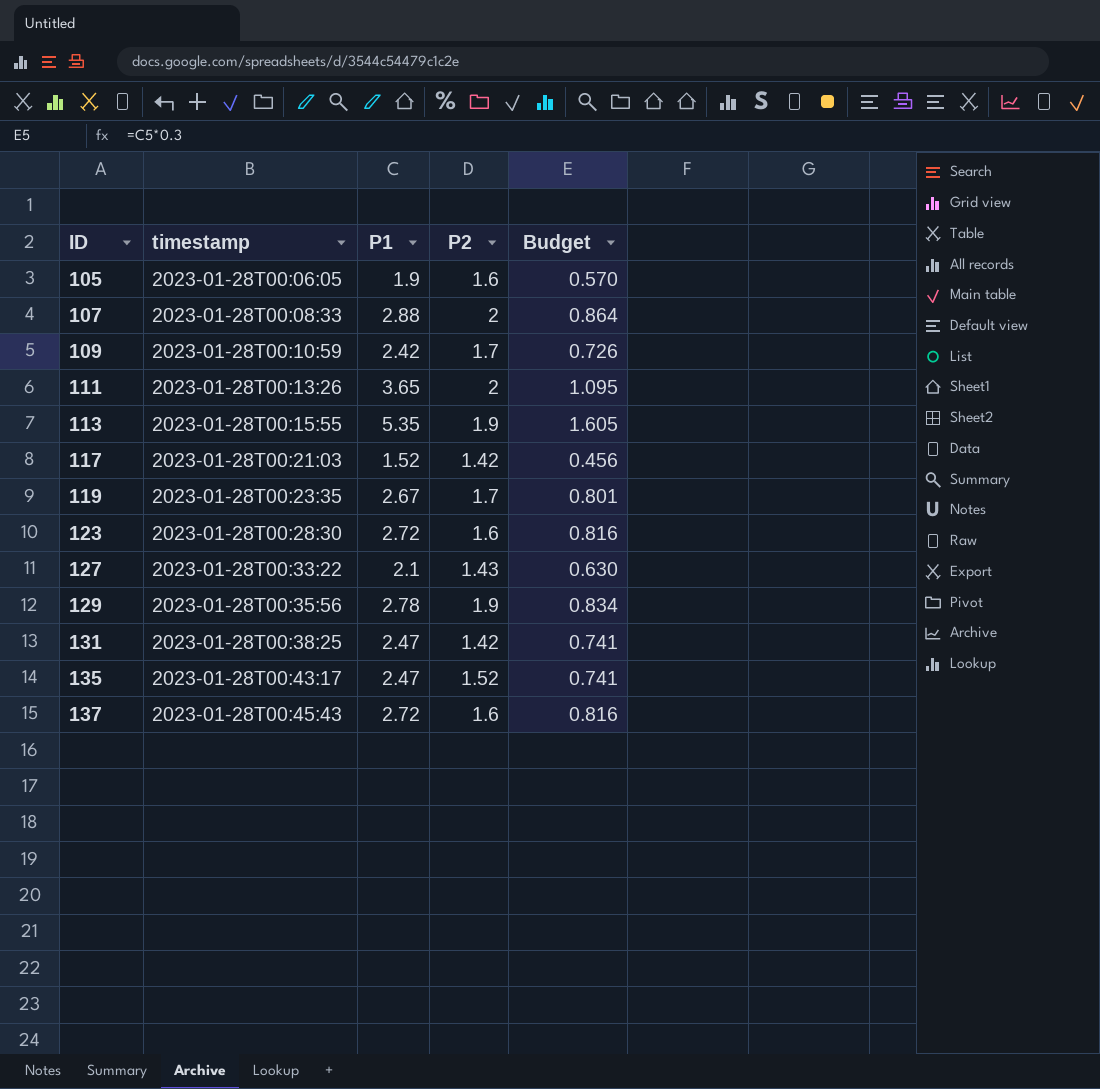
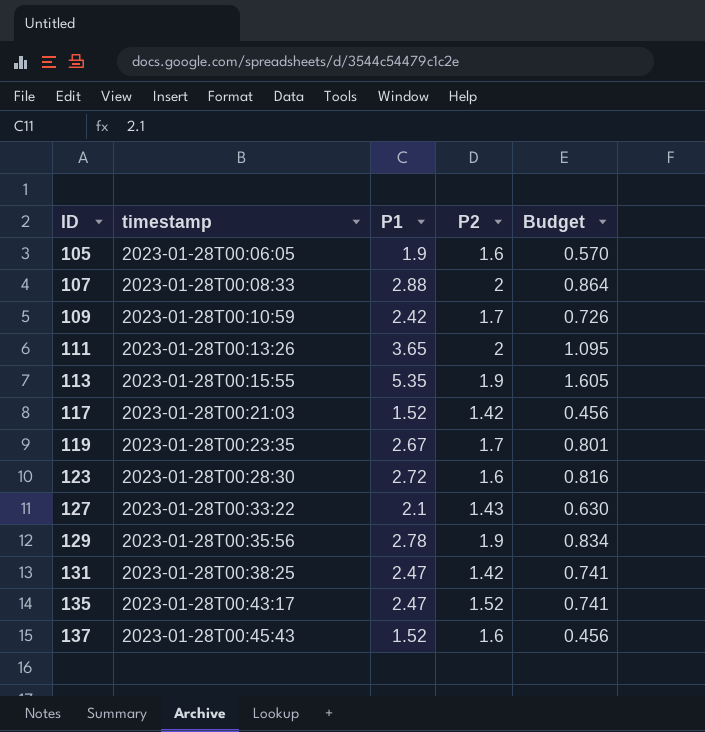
137 | P1: 2.72 -> 1.52
137 | Budget: 0.816 -> 0.456

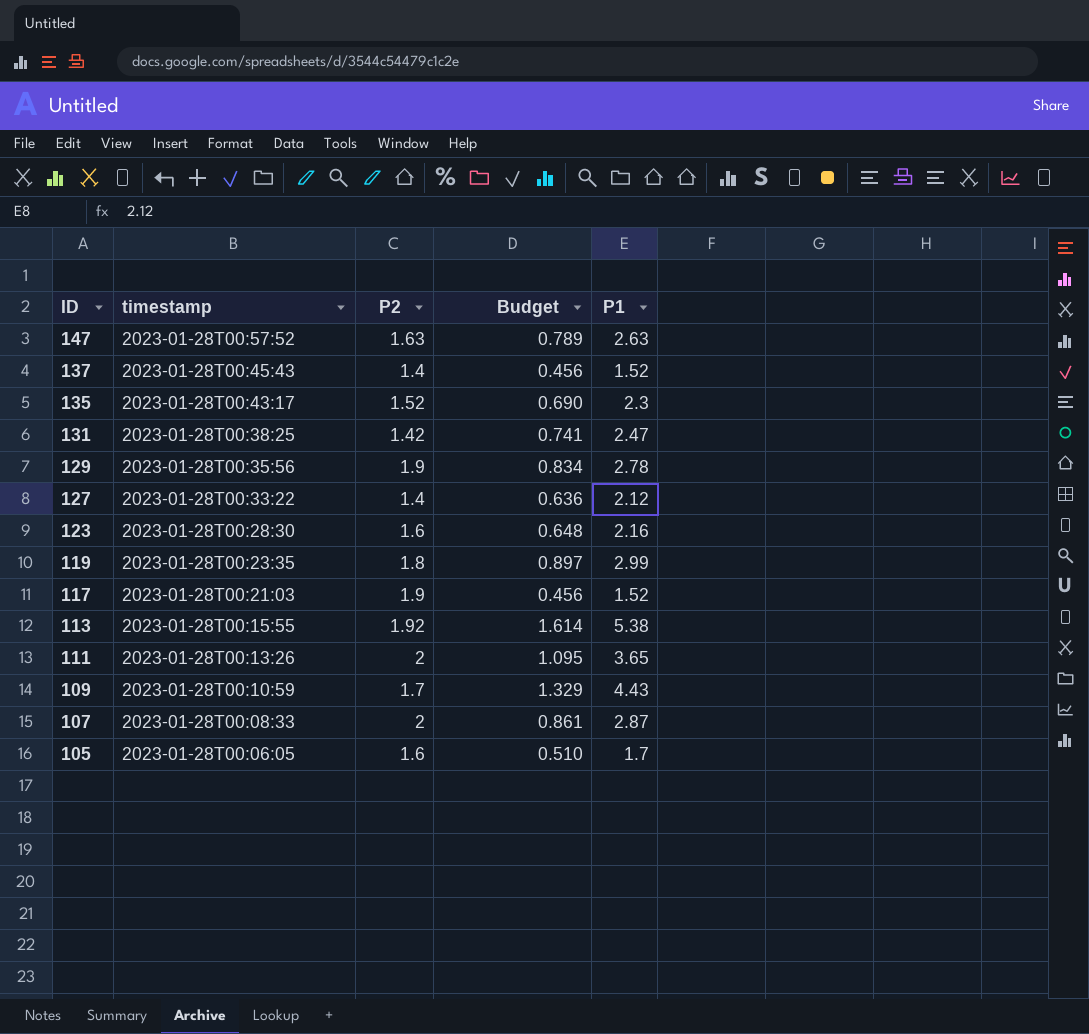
row order: ID ascending -> ID descending
column P1 | position: 3 -> 5
row 147: none -> 2023-01-28T00:57:52 | 1.63 | 0.789 | 2.63
137 | P2: 1.6 -> 1.4
135 | Budget: 0.741 -> 0.690
135 | P1: 2.47 -> 2.3
127 | P2: 1.43 -> 1.4
127 | Budget: 0.630 -> 0.636
127 | P1: 2.1 -> 2.12
123 | Budget: 0.816 -> 0.648
123 | P1: 2.72 -> 2.16
119 | P2: 1.7 -> 1.8
119 | Budget: 0.801 -> 0.897
119 | P1: 2.67 -> 2.99
117 | P2: 1.42 -> 1.9
113 | P2: 1.9 -> 1.92
113 | Budget: 1.605 -> 1.614
113 | P1: 5.35 -> 5.38
109 | Budget: 0.726 -> 1.329
109 | P1: 2.42 -> 4.43
107 | Budget: 0.864 -> 0.861
107 | P1: 2.88 -> 2.87
105 | Budget: 0.570 -> 0.510
105 | P1: 1.9 -> 1.7

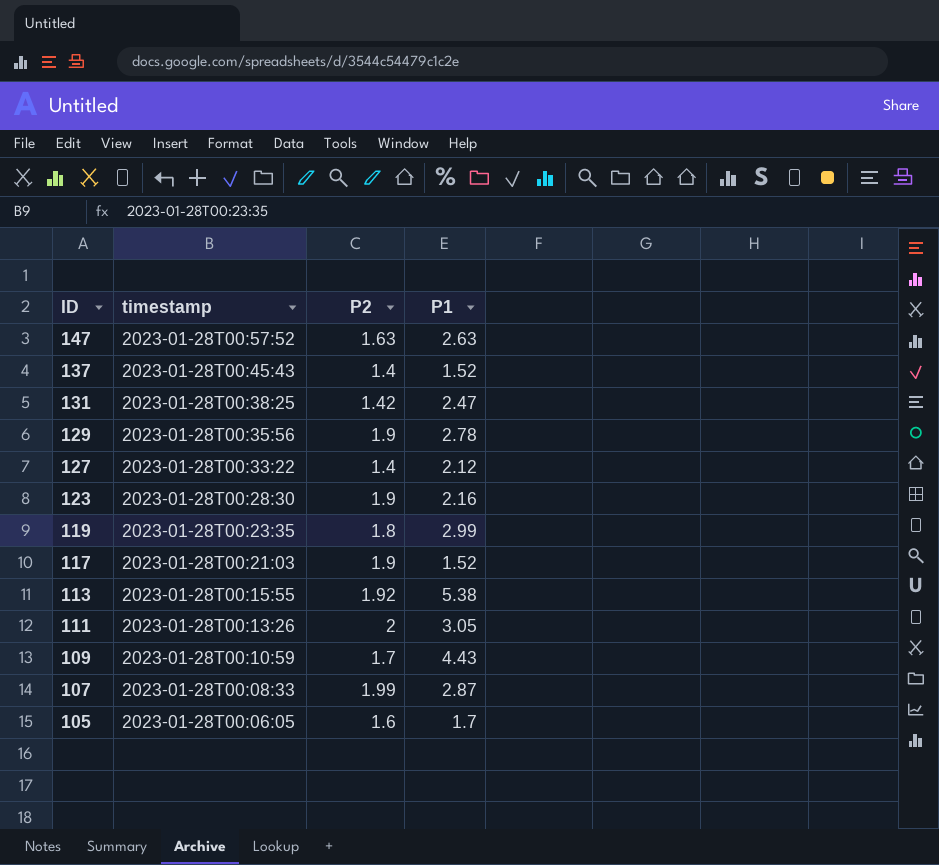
column Budget | formula: [P1] * 0.3 -> none
row 135: 2023-01-28T00:43:17 | 1.52 | 0.690 | 2.3 -> none
123 | P2: 1.6 -> 1.9
111 | P1: 3.65 -> 3.05
107 | P2: 2 -> 1.99

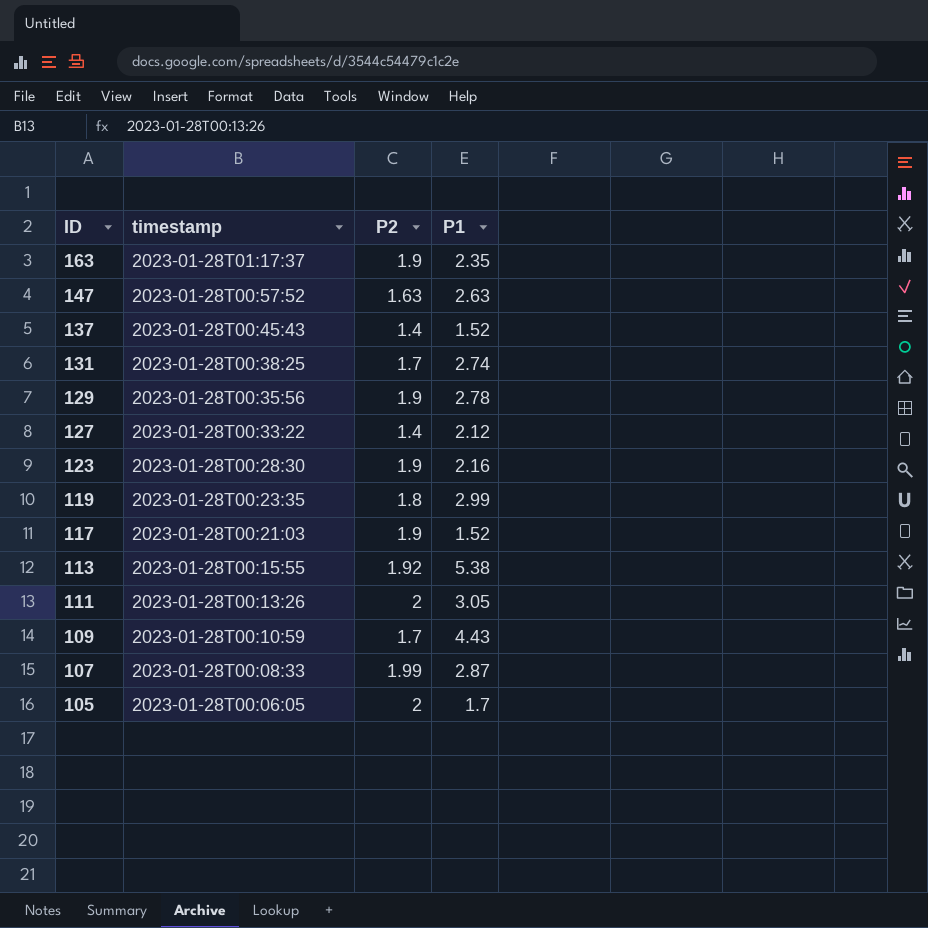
row 163: none -> 2023-01-28T01:17:37 | 1.9 | 2.35
131 | P2: 1.42 -> 1.7
131 | P1: 2.47 -> 2.74
105 | P2: 1.6 -> 2

